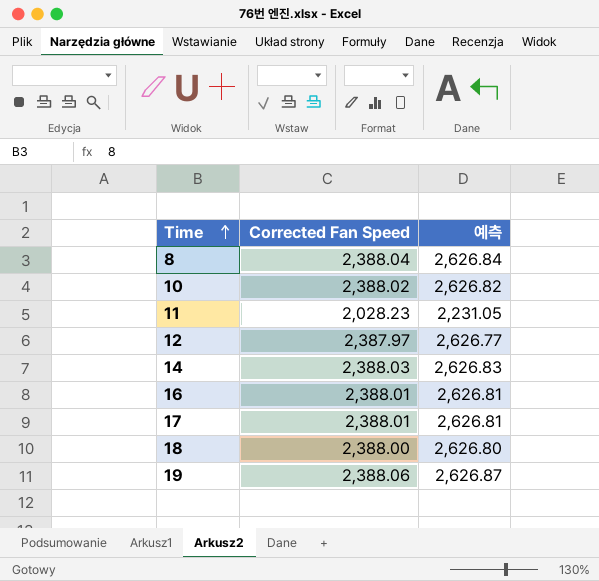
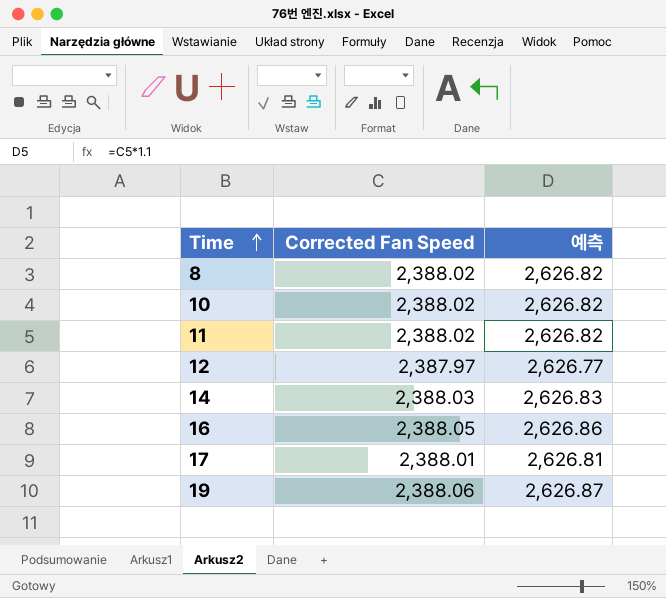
row 18: 2,388.00 | 2,626.80 -> none
8 | Corrected Fan Speed: 2,388.04 -> 2,388.02
8 | 예측: 2,626.84 -> 2,626.82
11 | Corrected Fan Speed: 2,028.23 -> 2,388.02
11 | 예측: 2,231.05 -> 2,626.82
16 | Corrected Fan Speed: 2,388.01 -> 2,388.05
16 | 예측: 2,626.81 -> 2,626.86

